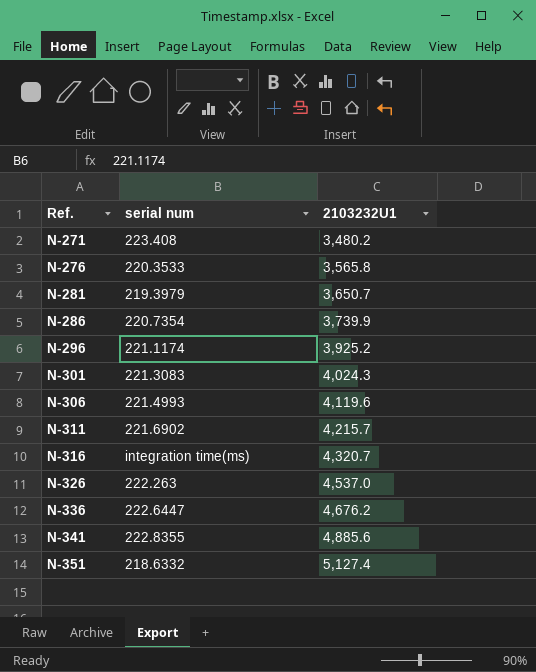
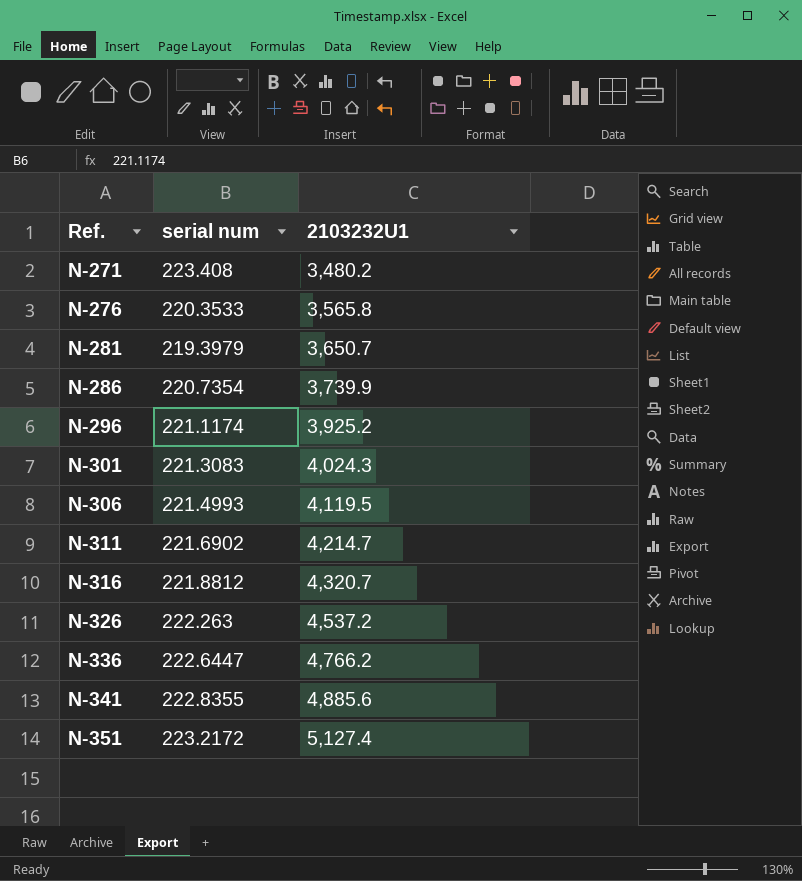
N-306 | 2103232U1: 4,119.6 -> 4,119.5
N-311 | 2103232U1: 4,215.7 -> 4,214.7
N-316 | serial num: integration time(ms) -> 221.8812
N-326 | 2103232U1: 4,537.0 -> 4,537.2
N-336 | 2103232U1: 4,676.2 -> 4,766.2
N-351 | serial num: 218.6332 -> 223.2172

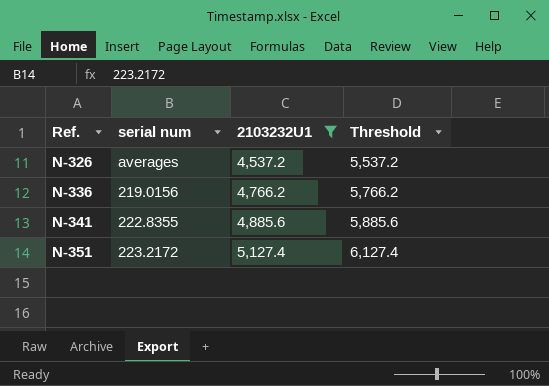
filter: none -> 2103232U1 >= 4,537.2
column Threshold | formula: none -> [2103232U1] + 1000
N-326 | serial num: 222.263 -> averages
N-336 | serial num: 222.6447 -> 219.0156

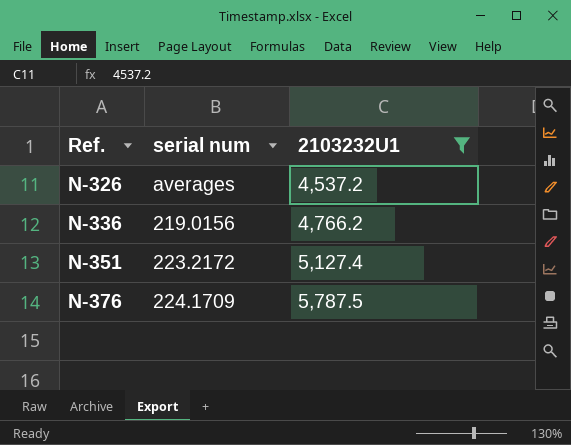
column Threshold | formula: [2103232U1] + 1000 -> none
row N-341: 222.8355 | 4,885.6 | 5,885.6 -> none
row N-376: none -> 224.1709 | 5,787.5

